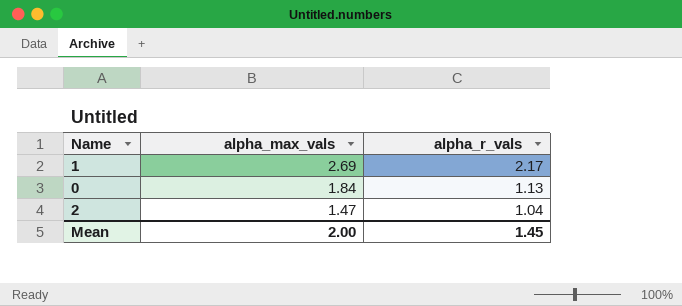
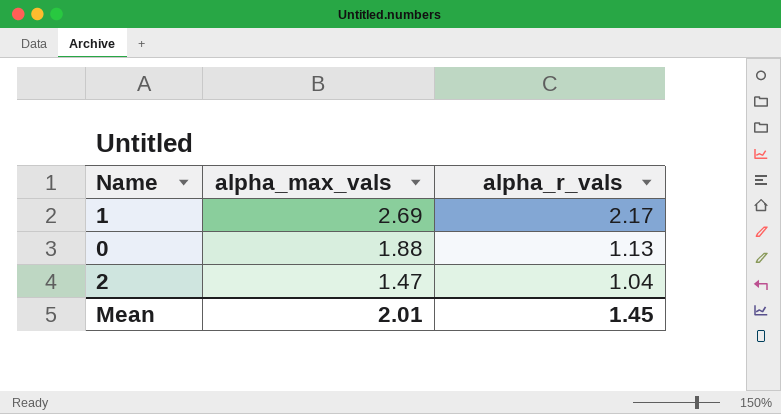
0 | alpha_max_vals: 1.84 -> 1.88
Mean | alpha_max_vals: 2.00 -> 2.01

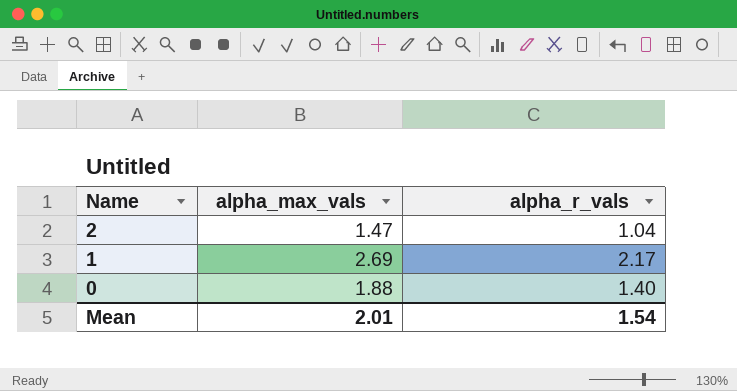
row order: alpha_max_vals descending -> Name descending
0 | alpha_r_vals: 1.13 -> 1.40
Mean | alpha_r_vals: 1.45 -> 1.54

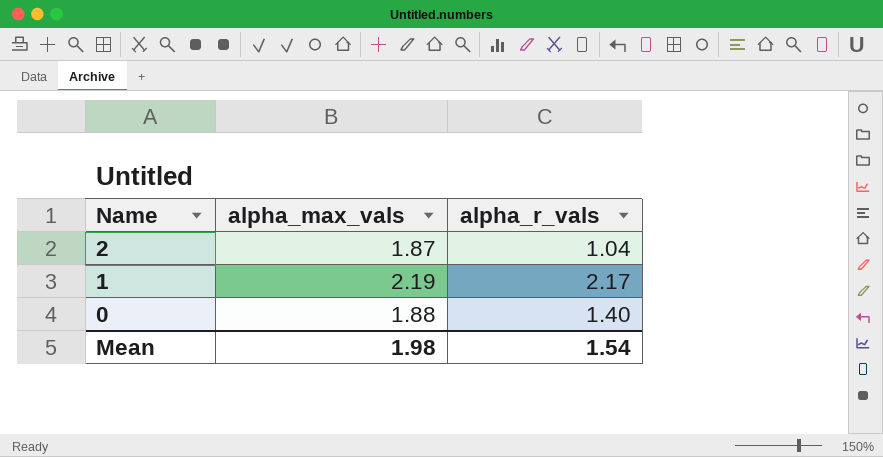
2 | alpha_max_vals: 1.47 -> 1.87
1 | alpha_max_vals: 2.69 -> 2.19
Mean | alpha_max_vals: 2.01 -> 1.98

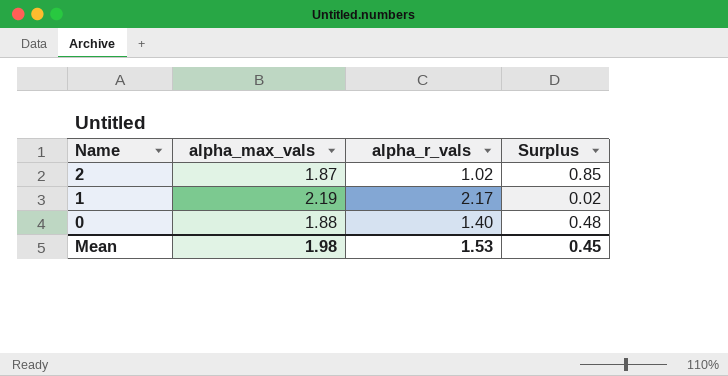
column Surplus | formula: none -> [alpha_max_vals] - [alpha_r_vals]
2 | alpha_r_vals: 1.04 -> 1.02
Mean | alpha_r_vals: 1.54 -> 1.53

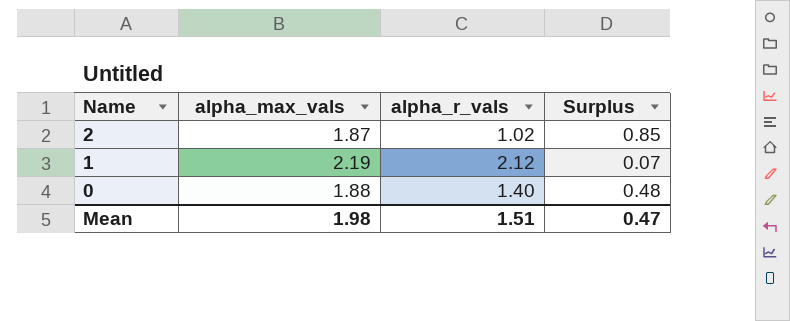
1 | alpha_r_vals: 2.17 -> 2.12
1 | Surplus: 0.02 -> 0.07
Mean | alpha_r_vals: 1.53 -> 1.51
Mean | Surplus: 0.45 -> 0.47

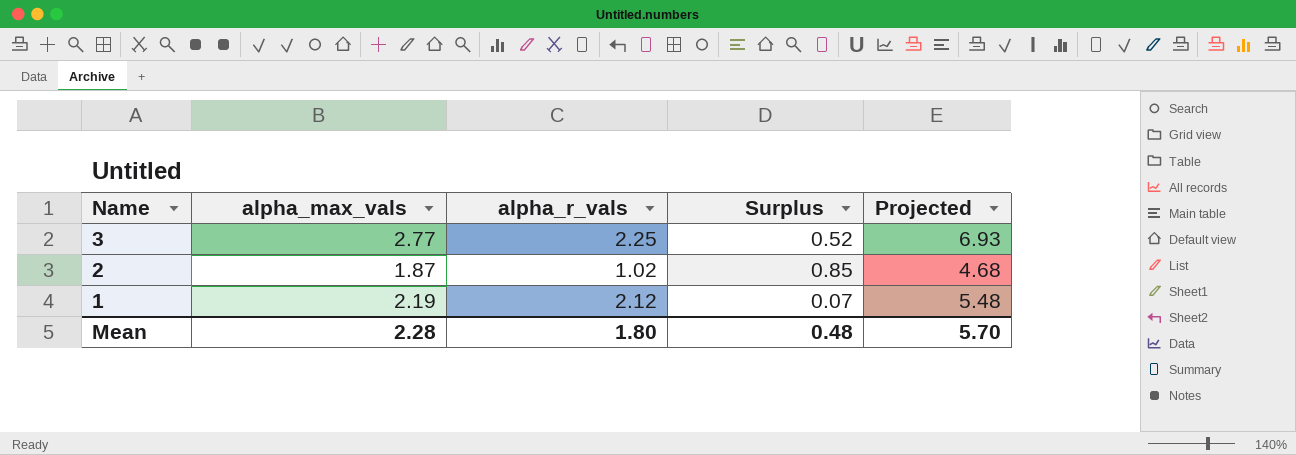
column Projected | formula: none -> [alpha_max_vals] * 2.5
row 0: 1.88 | 1.40 | 0.48 -> none
row 3: none -> 2.77 | 2.25 | 0.52 | 6.93
Mean | alpha_max_vals: 1.98 -> 2.28
Mean | alpha_r_vals: 1.51 -> 1.80
Mean | Surplus: 0.47 -> 0.48

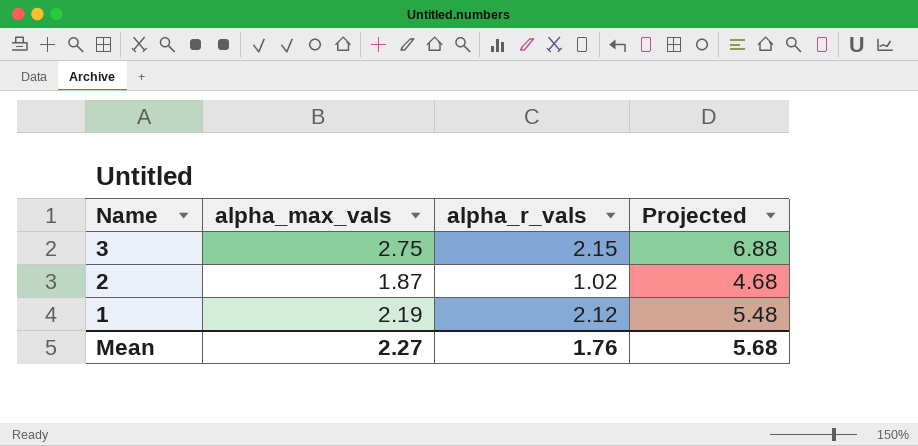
column Surplus | formula: [alpha_max_vals] - [alpha_r_vals] -> none
3 | alpha_max_vals: 2.77 -> 2.75
3 | alpha_r_vals: 2.25 -> 2.15
3 | Projected: 6.93 -> 6.88
Mean | alpha_max_vals: 2.28 -> 2.27
Mean | alpha_r_vals: 1.80 -> 1.76
Mean | Projected: 5.70 -> 5.68

